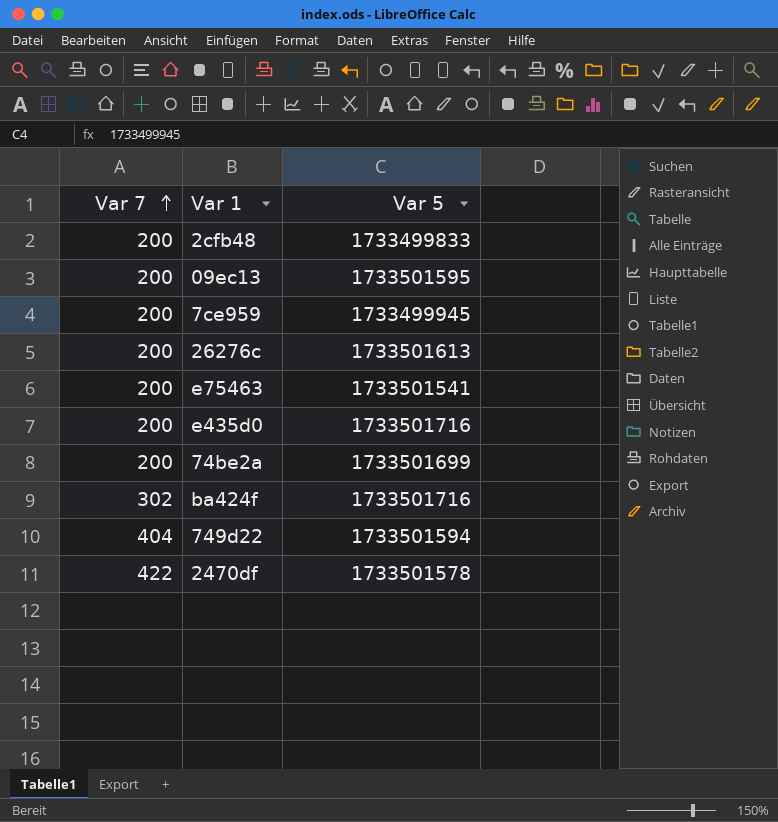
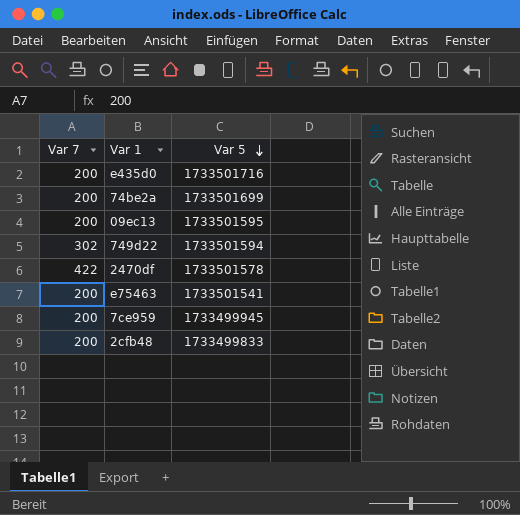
row order: Var 7 ascending -> Var 5 descending
row 26276c: 200 | 1733501613 -> none
row ba424f: 302 | 1733501716 -> none
749d22 | Var 7: 404 -> 302

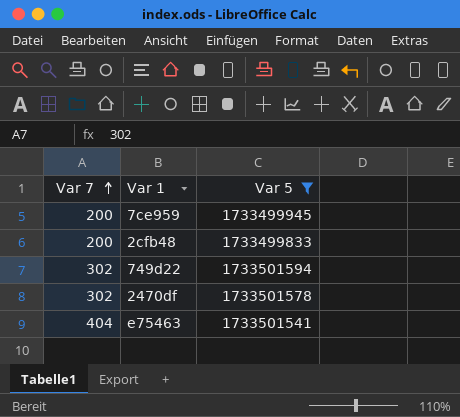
filter: none -> Var 5 <= 1733501594
row order: Var 5 descending -> Var 7 ascending
2470df | Var 7: 422 -> 302
e75463 | Var 7: 200 -> 404

